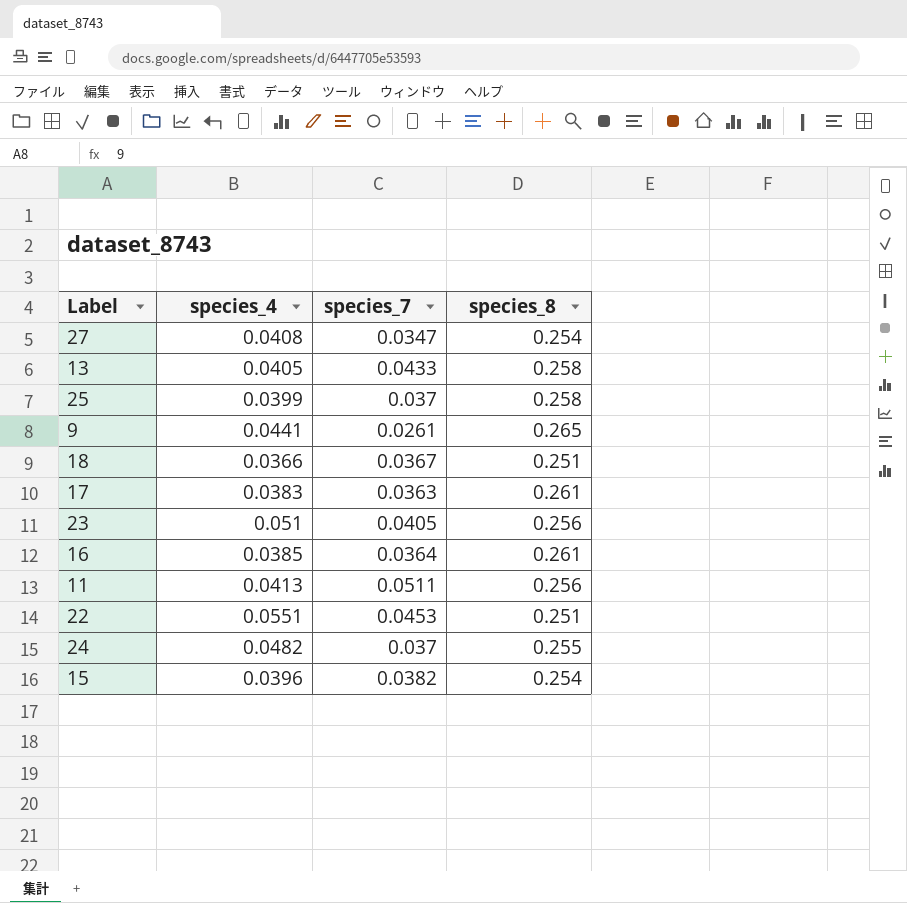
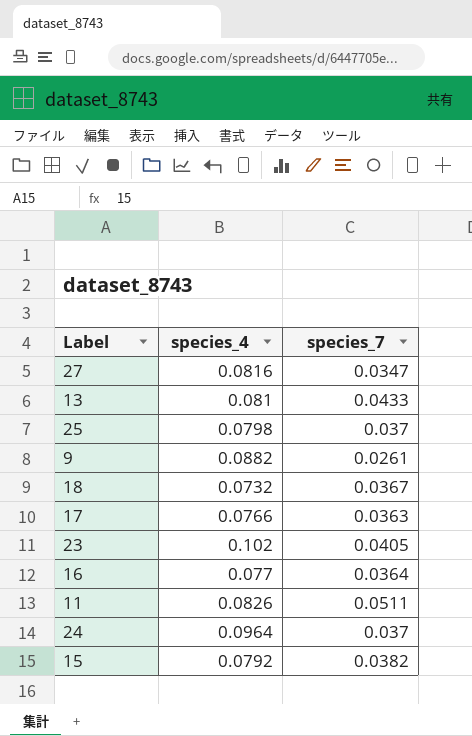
column species_8 | position: 4 -> none
row 22: 0.0551 | 0.0453 | 0.251 -> none
27 | species_4: 0.0408 -> 0.0816
13 | species_4: 0.0405 -> 0.081
25 | species_4: 0.0399 -> 0.0798
9 | species_4: 0.0441 -> 0.0882
18 | species_4: 0.0366 -> 0.0732
17 | species_4: 0.0383 -> 0.0766
23 | species_4: 0.051 -> 0.102
16 | species_4: 0.0385 -> 0.077
11 | species_4: 0.0413 -> 0.0826
24 | species_4: 0.0482 -> 0.0964
15 | species_4: 0.0396 -> 0.0792

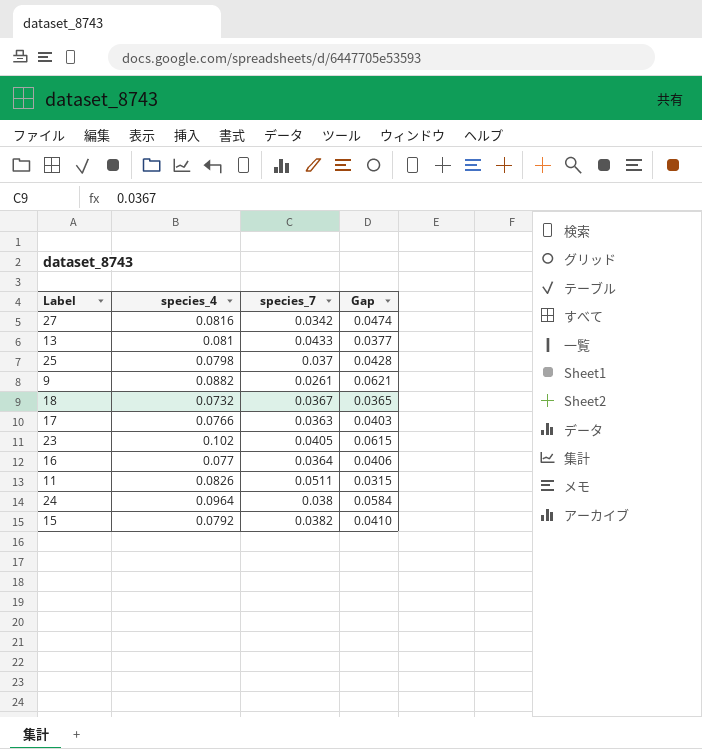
column Gap | formula: none -> [species_4] - [species_7]
27 | species_7: 0.0347 -> 0.0342
24 | species_7: 0.037 -> 0.038

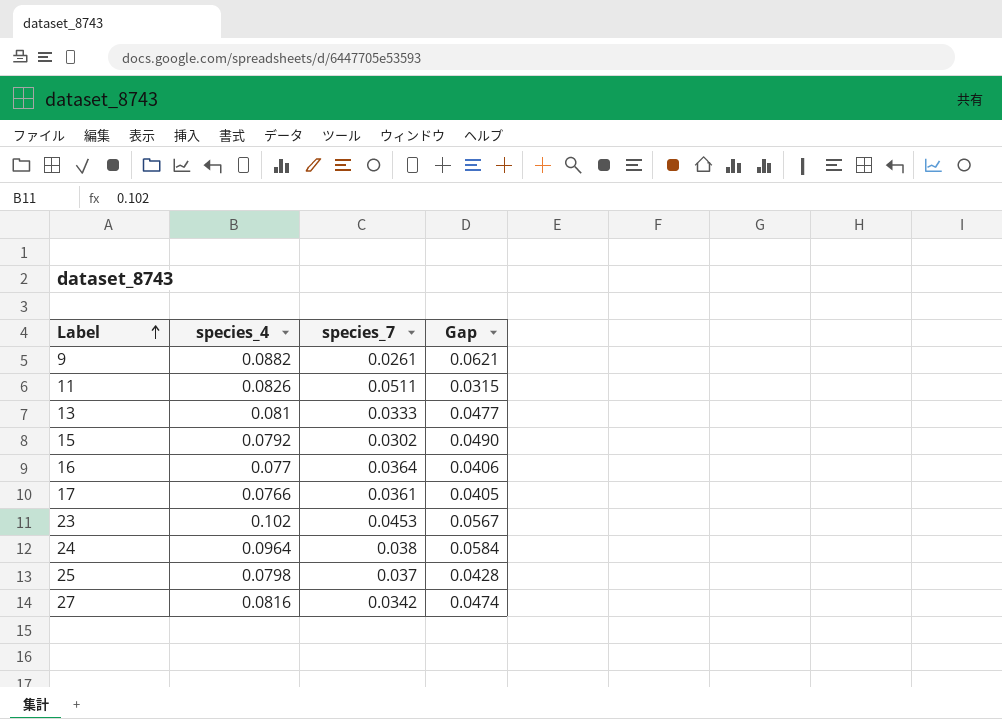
row order: none -> Label ascending
row 18: 0.0732 | 0.0367 | 0.0365 -> none
13 | species_7: 0.0433 -> 0.0333
13 | Gap: 0.0377 -> 0.0477
15 | species_7: 0.0382 -> 0.0302
15 | Gap: 0.0410 -> 0.0490
17 | species_7: 0.0363 -> 0.0361
17 | Gap: 0.0403 -> 0.0405
23 | species_7: 0.0405 -> 0.0453
23 | Gap: 0.0615 -> 0.0567

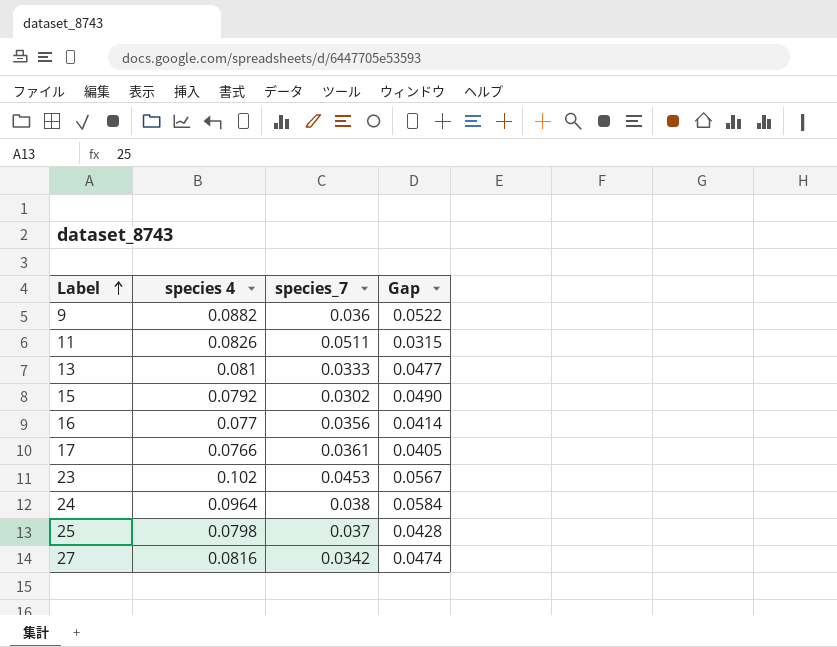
column name: species_4 -> species 4
9 | species_7: 0.0261 -> 0.036
9 | Gap: 0.0621 -> 0.0522
16 | species_7: 0.0364 -> 0.0356
16 | Gap: 0.0406 -> 0.0414

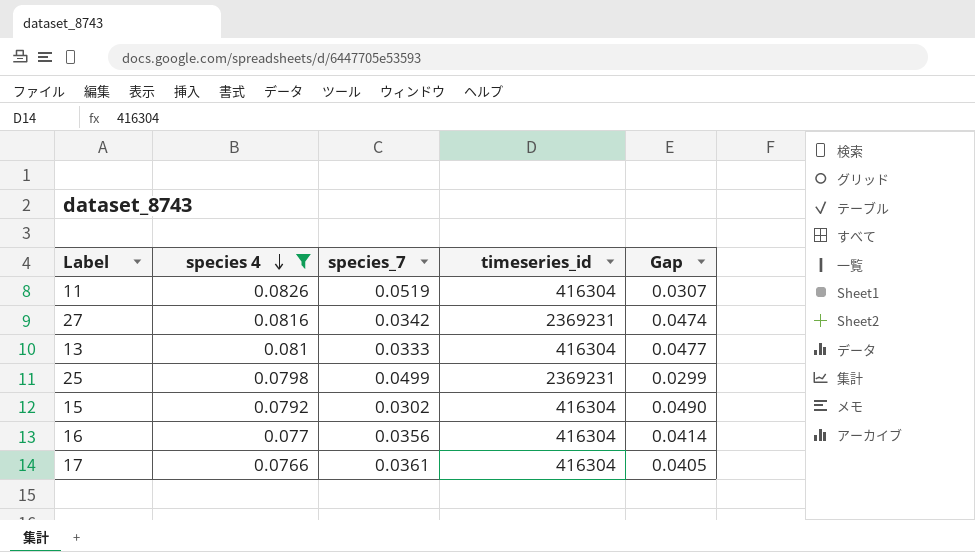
filter: none -> species 4 <= 0.0826
row order: Label ascending -> species 4 descending
column timeseries_id | position: none -> 4
11 | species_7: 0.0511 -> 0.0519
11 | Gap: 0.0315 -> 0.0307
25 | species_7: 0.037 -> 0.0499
25 | Gap: 0.0428 -> 0.0299

